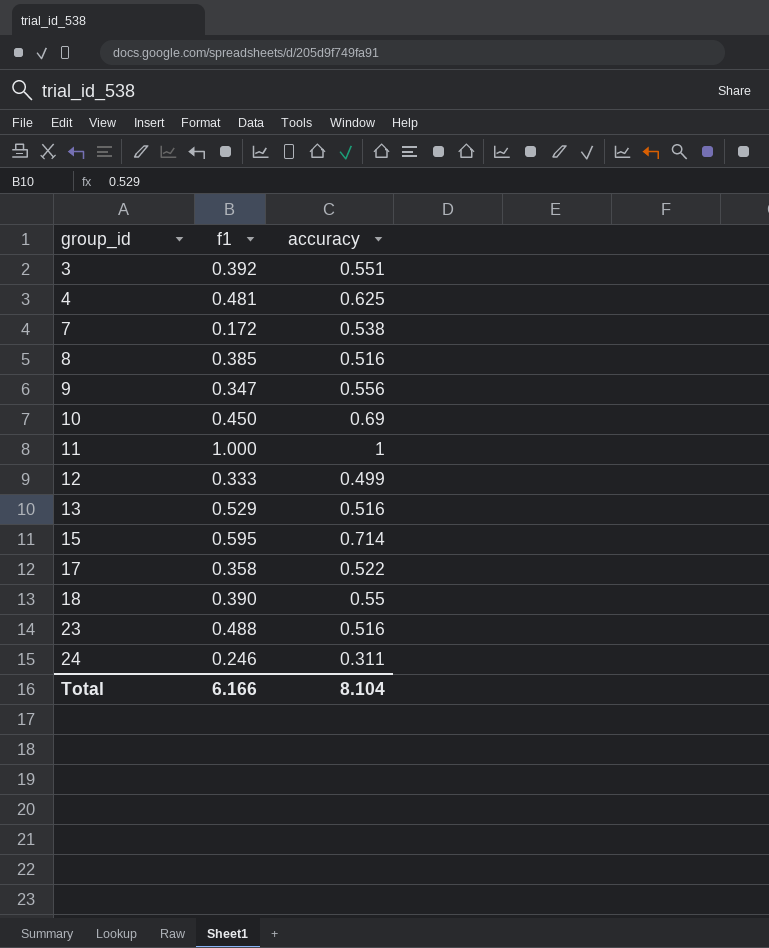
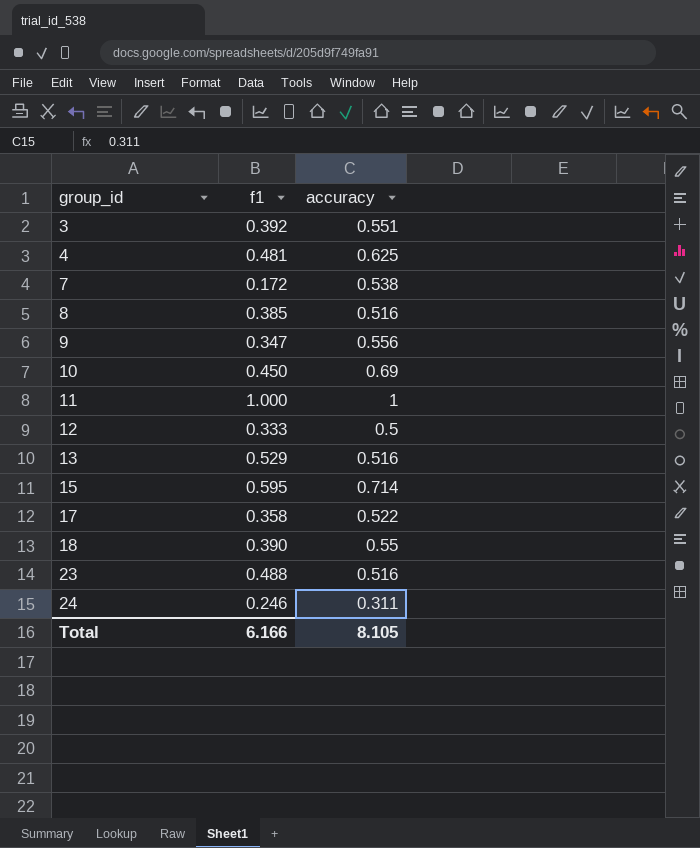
12 | accuracy: 0.499 -> 0.5
Total | accuracy: 8.104 -> 8.105

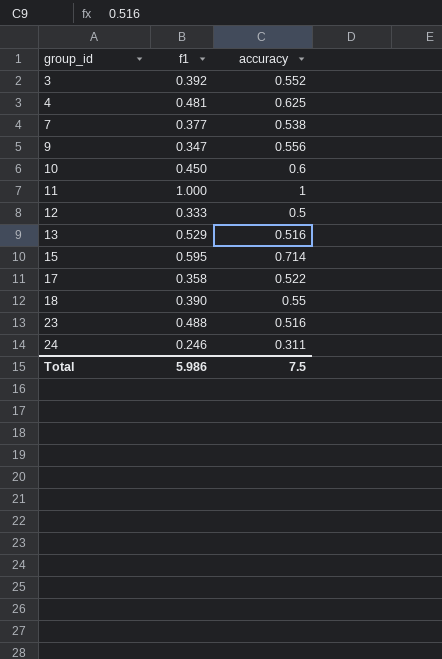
row 8: 0.385 | 0.516 -> none
3 | accuracy: 0.551 -> 0.552
7 | f1: 0.172 -> 0.377
10 | accuracy: 0.69 -> 0.6
Total | f1: 6.166 -> 5.986
Total | accuracy: 8.105 -> 7.5

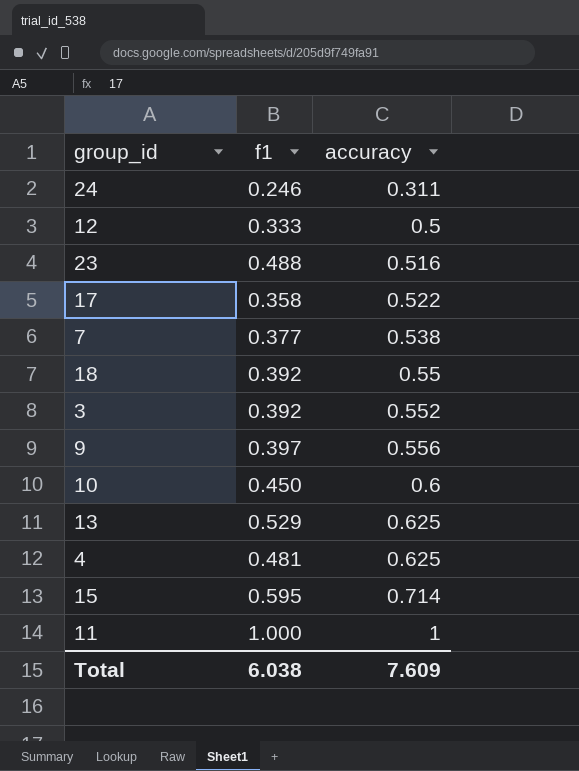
row order: group_id ascending -> accuracy ascending
18 | f1: 0.390 -> 0.392
9 | f1: 0.347 -> 0.397
13 | accuracy: 0.516 -> 0.625
Total | f1: 5.986 -> 6.038
Total | accuracy: 7.5 -> 7.609

